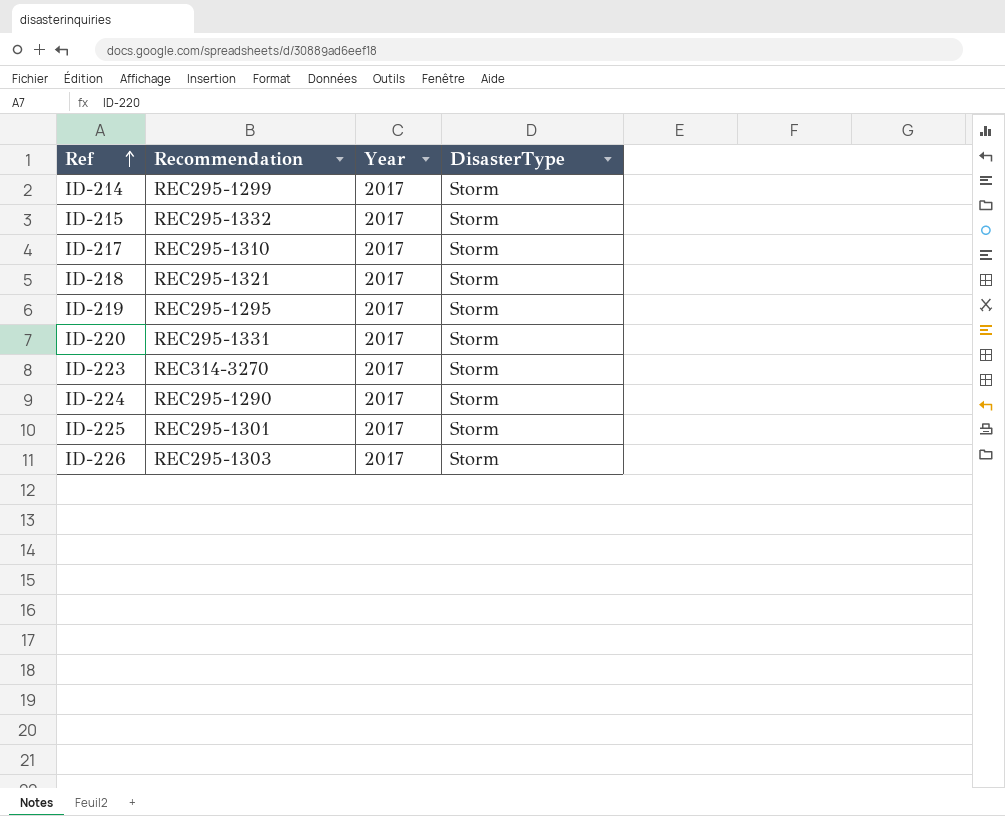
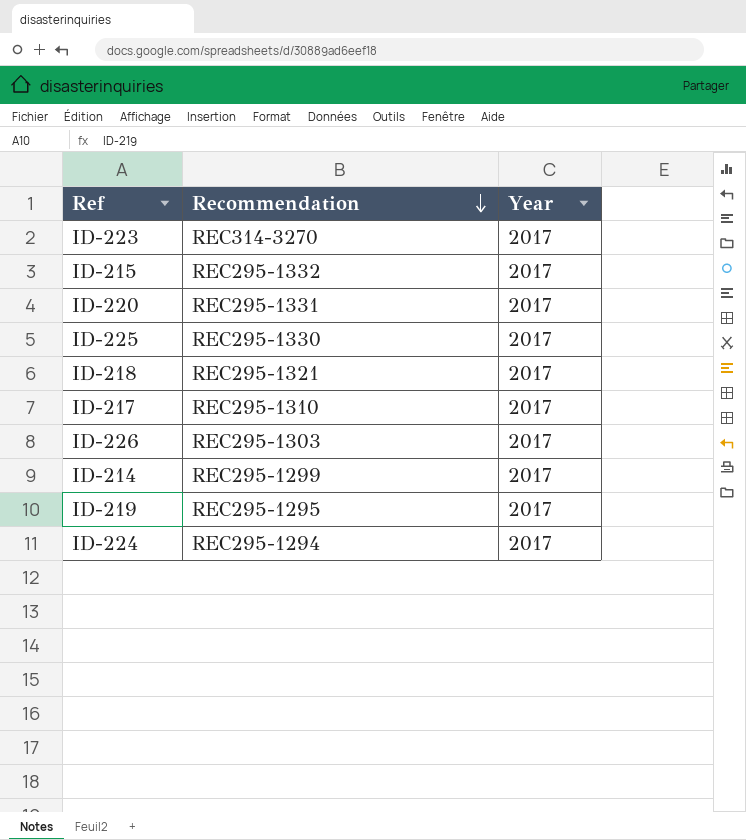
row order: Ref ascending -> Recommendation descending
column DisasterType | position: 4 -> none
ID-225 | Recommendation: REC295-1301 -> REC295-1330
ID-224 | Recommendation: REC295-1290 -> REC295-1294

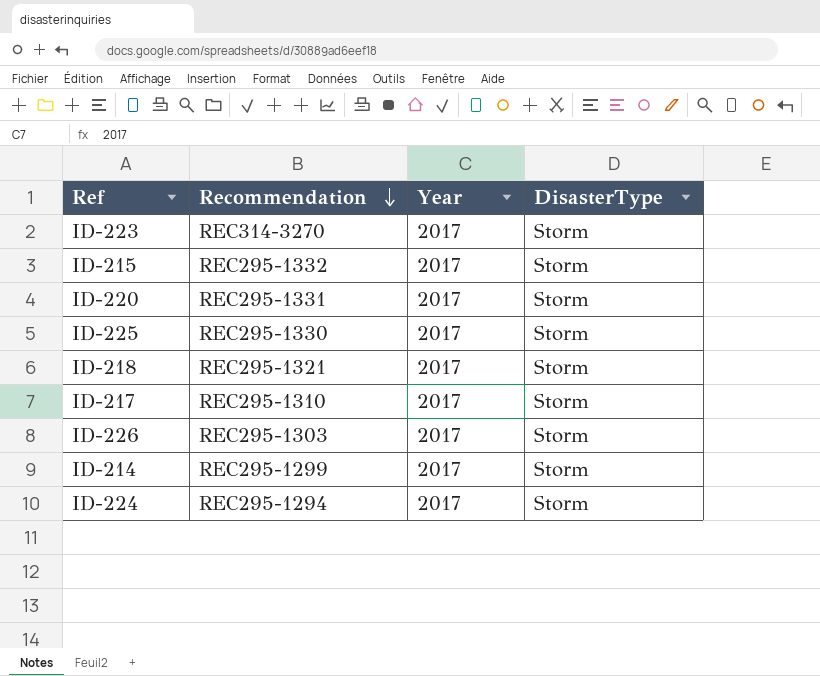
column DisasterType | position: none -> 4
row ID-219: REC295-1295 | 2017 -> none

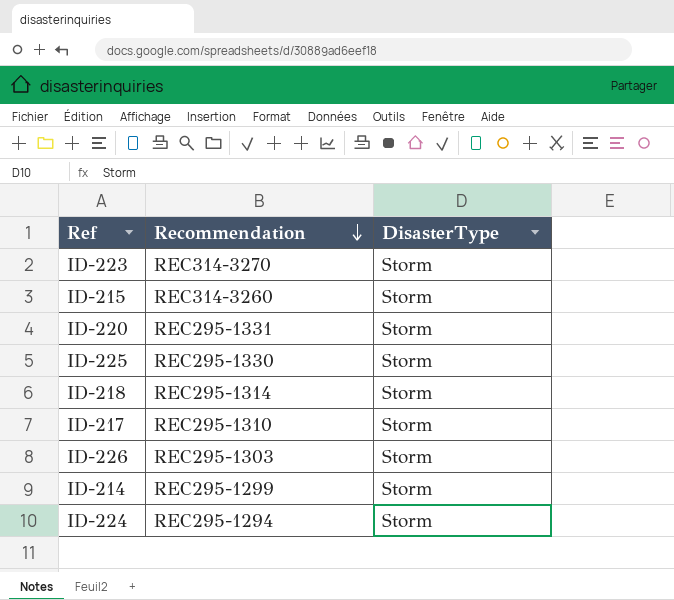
column Year | position: 3 -> none
ID-215 | Recommendation: REC295-1332 -> REC314-3260
ID-218 | Recommendation: REC295-1321 -> REC295-1314

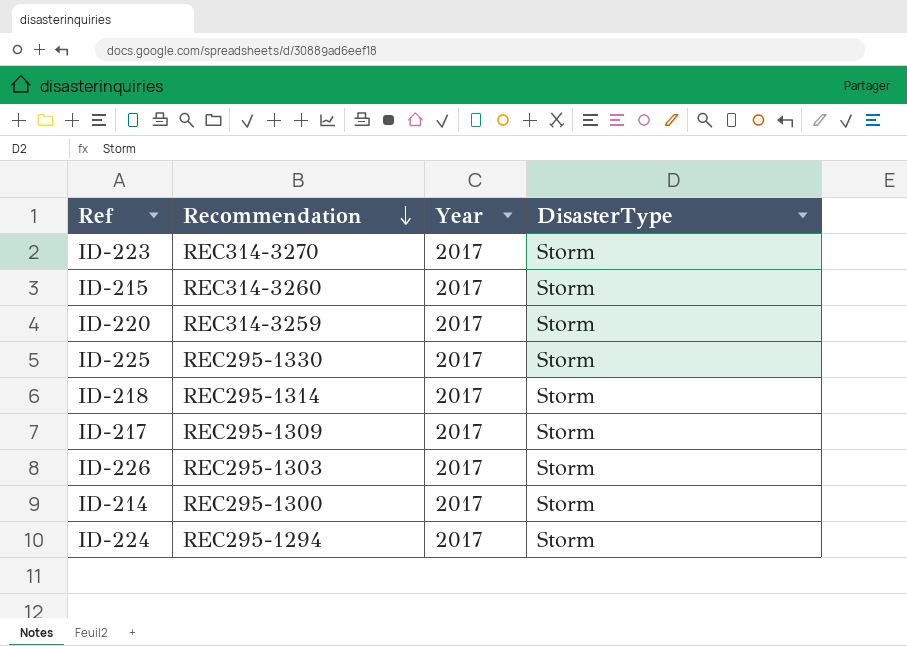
column Year | position: none -> 3
ID-220 | Recommendation: REC295-1331 -> REC314-3259
ID-217 | Recommendation: REC295-1310 -> REC295-1309
ID-214 | Recommendation: REC295-1299 -> REC295-1300

